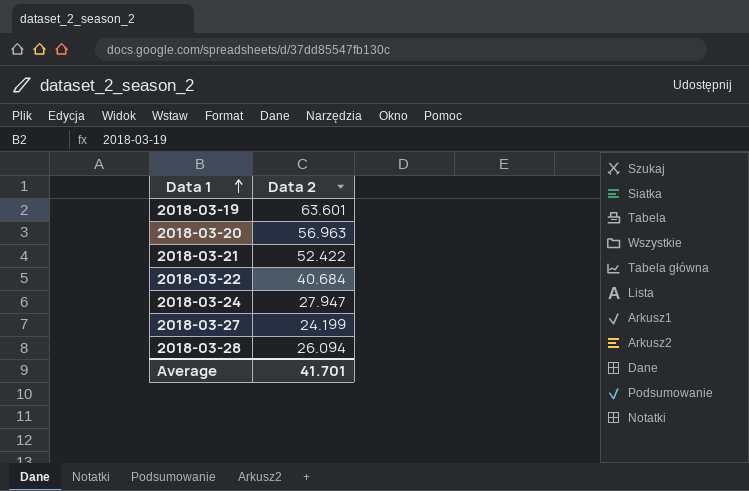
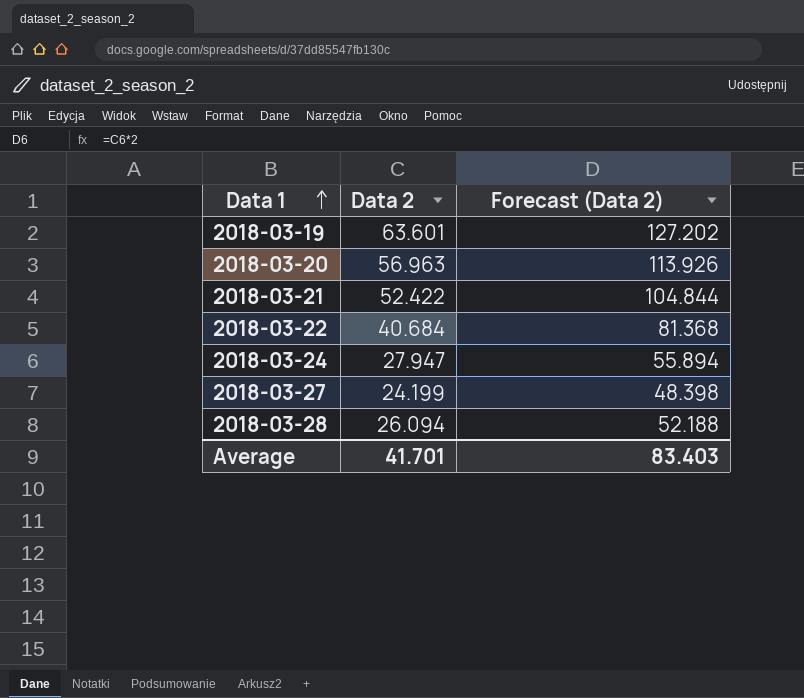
column Forecast (Data 2) | formula: none -> [Data 2] * 2

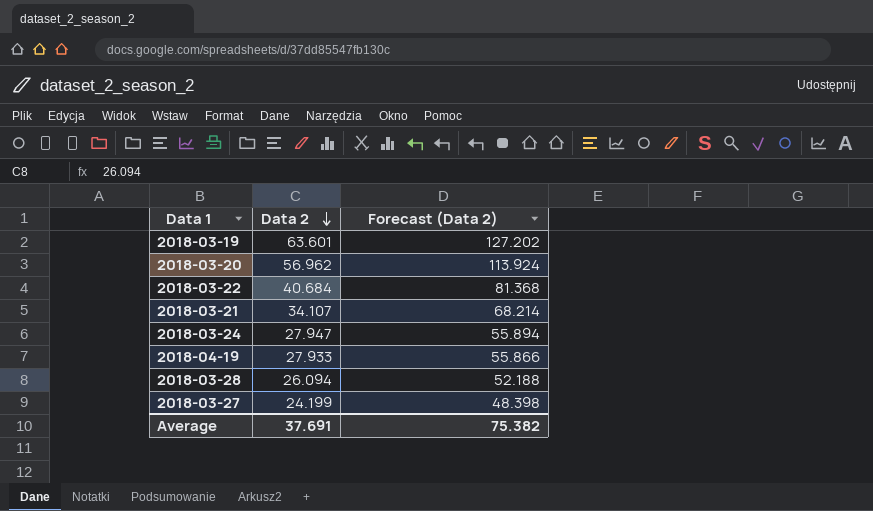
row order: Data 1 ascending -> Data 2 descending
2018-03-20 | Data 2: 56.963 -> 56.962
2018-03-20 | Forecast (Data 2): 113.926 -> 113.924
2018-03-21 | Data 2: 52.422 -> 34.107
2018-03-21 | Forecast (Data 2): 104.844 -> 68.214
row 2018-04-19: none -> 27.933 | 55.866
Average | Data 2: 41.701 -> 37.691
Average | Forecast (Data 2): 83.403 -> 75.382

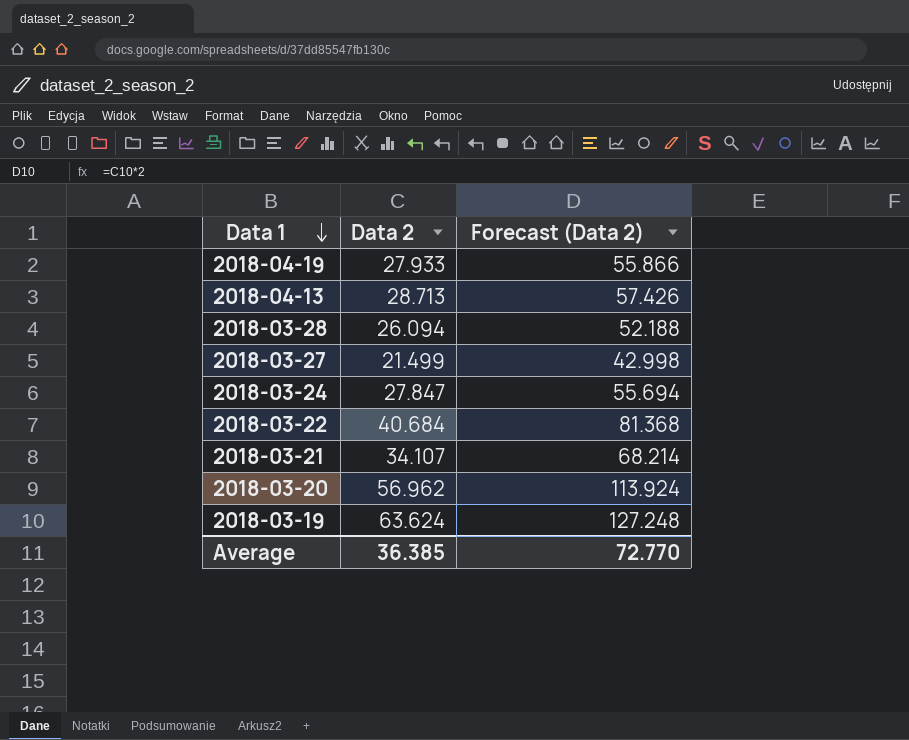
row order: Data 2 descending -> Data 1 descending
row 2018-04-13: none -> 28.713 | 57.426
2018-03-27 | Data 2: 24.199 -> 21.499
2018-03-27 | Forecast (Data 2): 48.398 -> 42.998
2018-03-24 | Data 2: 27.947 -> 27.847
2018-03-24 | Forecast (Data 2): 55.894 -> 55.694
2018-03-19 | Data 2: 63.601 -> 63.624
2018-03-19 | Forecast (Data 2): 127.202 -> 127.248
Average | Data 2: 37.691 -> 36.385
Average | Forecast (Data 2): 75.382 -> 72.770

